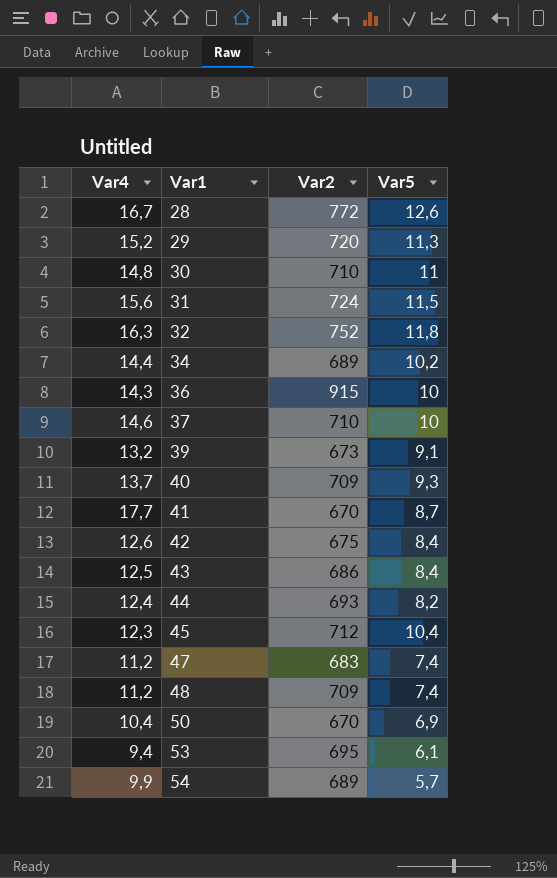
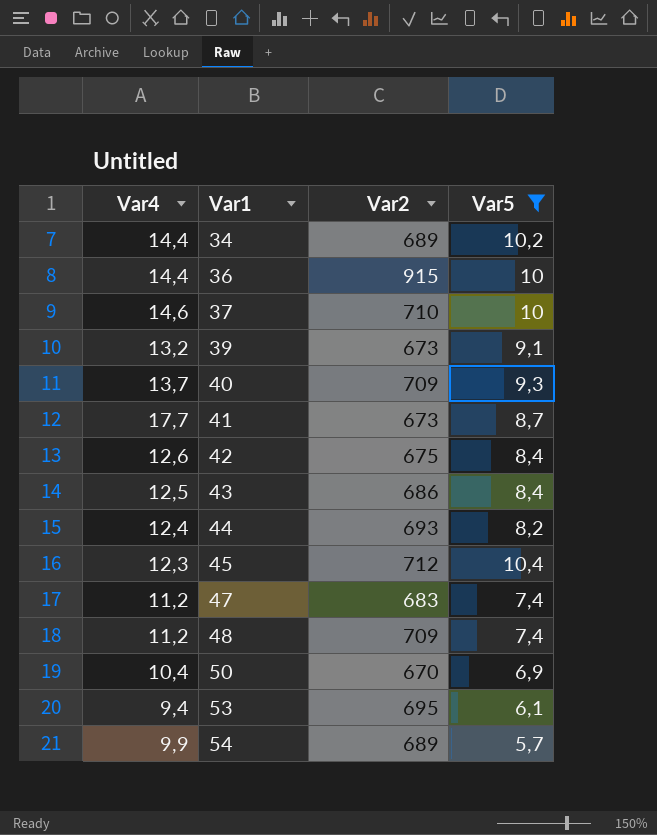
filter: none -> Var5 <= 10,4
36 | Var4: 14,3 -> 14,4
41 | Var2: 670 -> 673

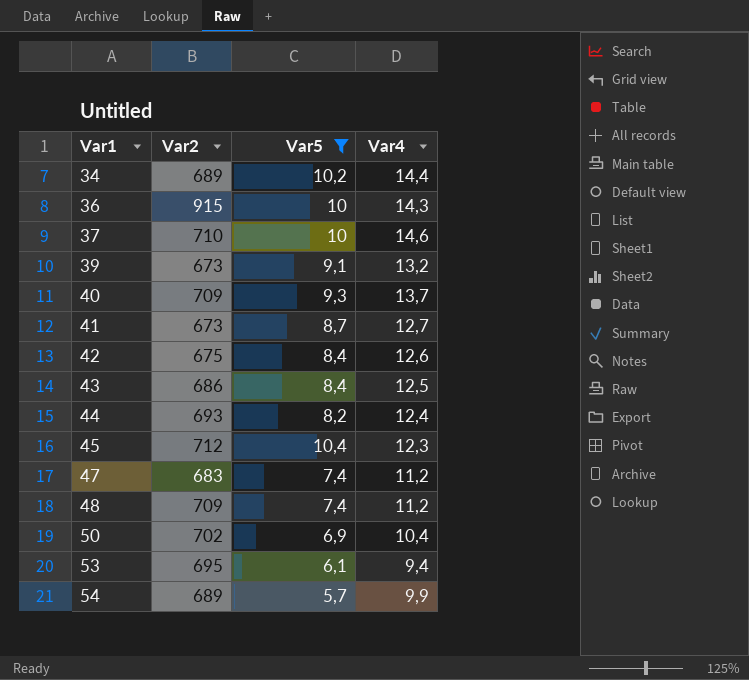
column Var4 | position: 1 -> 4
36 | Var4: 14,4 -> 14,3
41 | Var4: 17,7 -> 12,7
50 | Var2: 670 -> 702

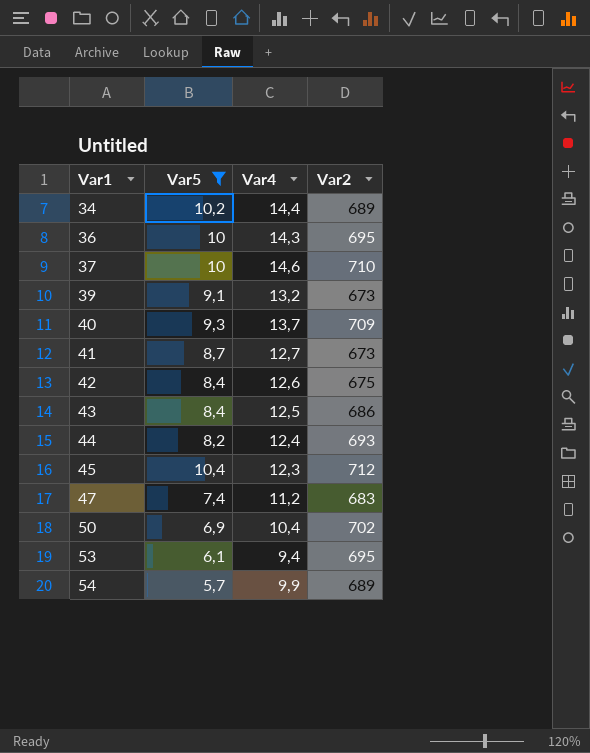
column Var2 | position: 2 -> 4
row 48: 709 | 7,4 | 11,2 -> none
36 | Var2: 915 -> 695

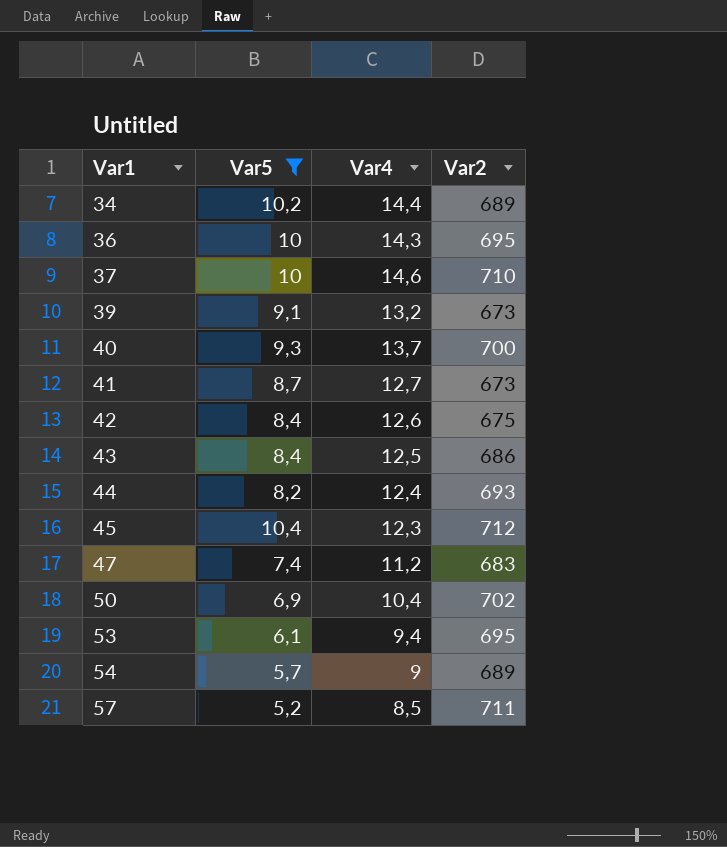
40 | Var2: 709 -> 700
54 | Var4: 9,9 -> 9
row 57: none -> 5,2 | 8,5 | 711

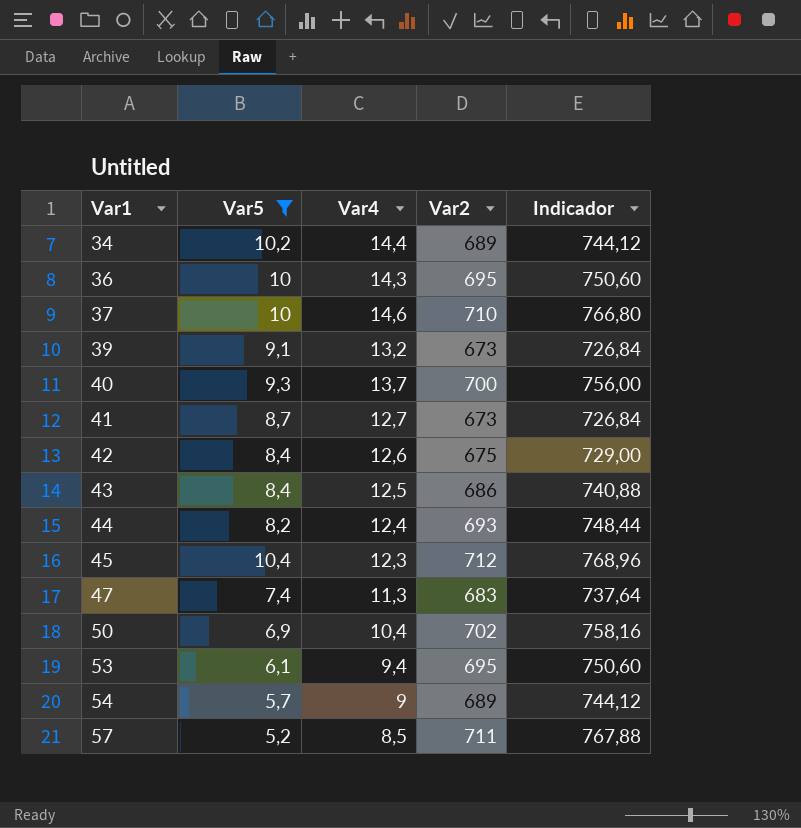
column Indicador | formula: none -> [Var2] * 1,08
47 | Var4: 11,2 -> 11,3

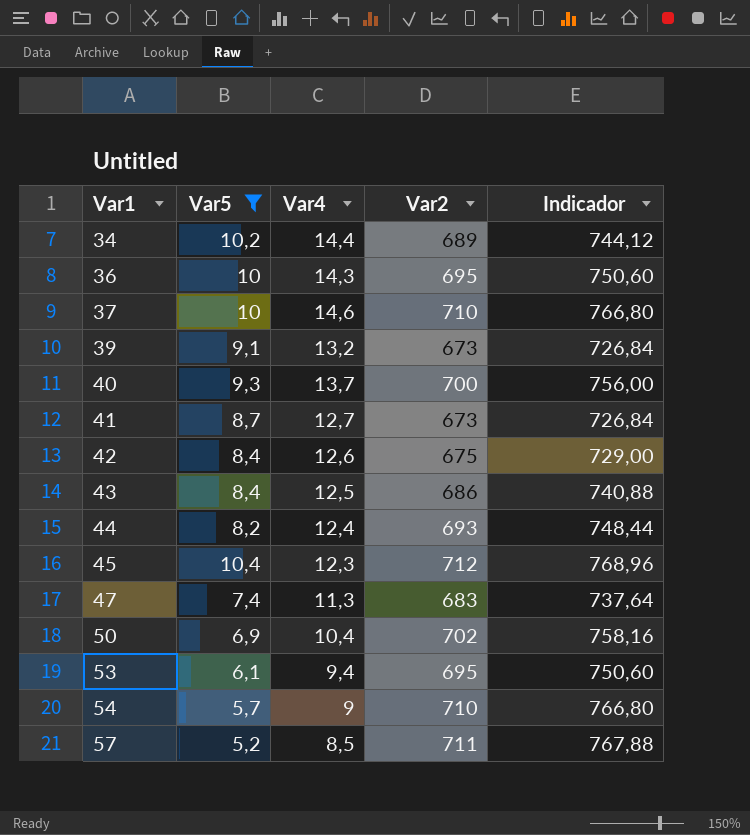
54 | Var2: 689 -> 710
54 | Indicador: 744,12 -> 766,80

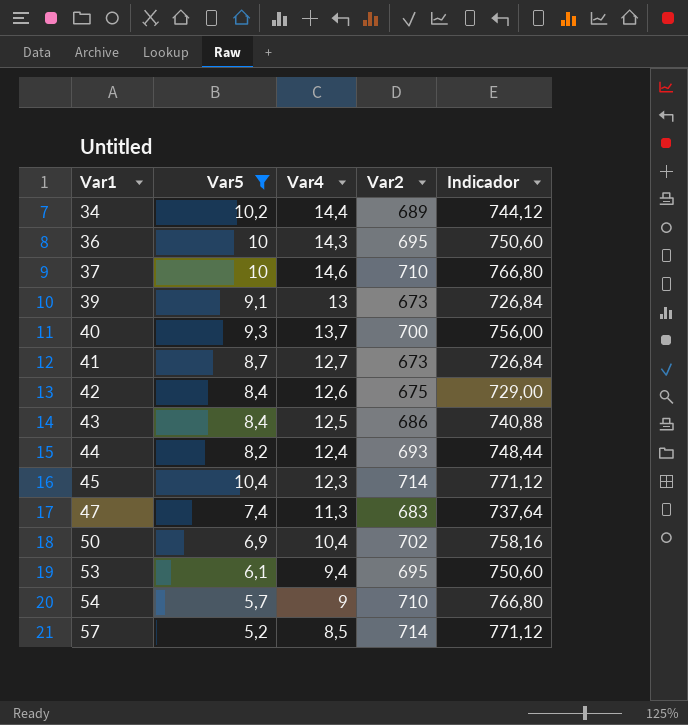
39 | Var4: 13,2 -> 13
45 | Var2: 712 -> 714
45 | Indicador: 768,96 -> 771,12
57 | Var2: 711 -> 714
57 | Indicador: 767,88 -> 771,12

